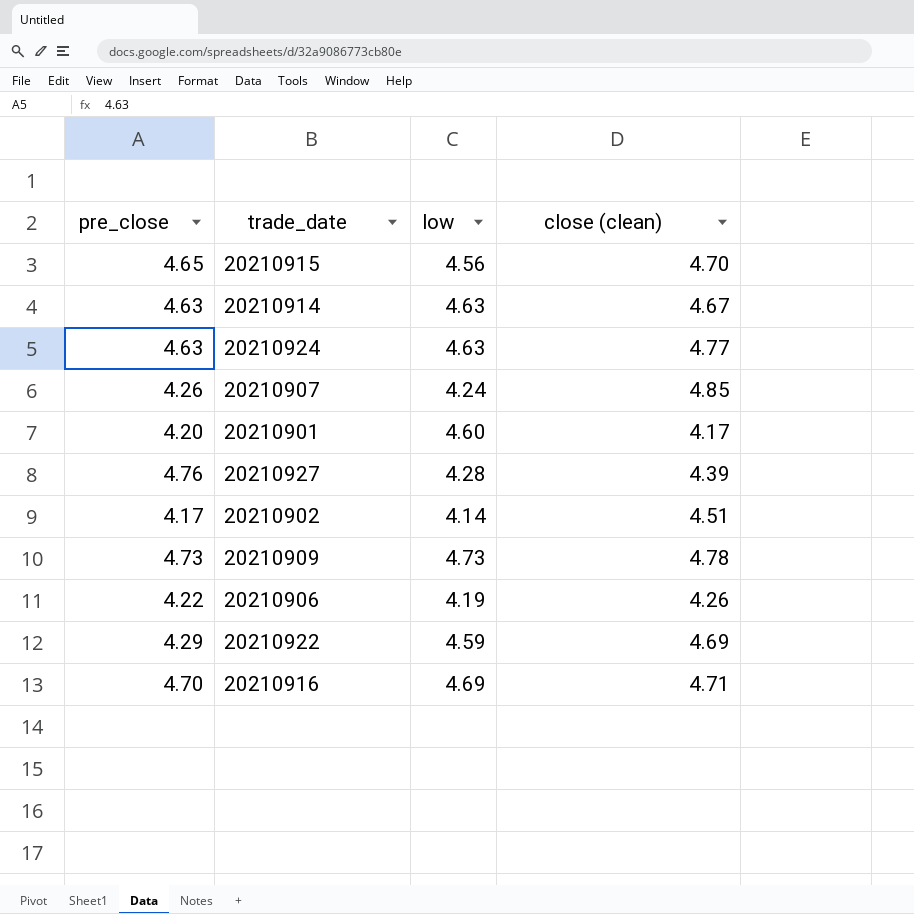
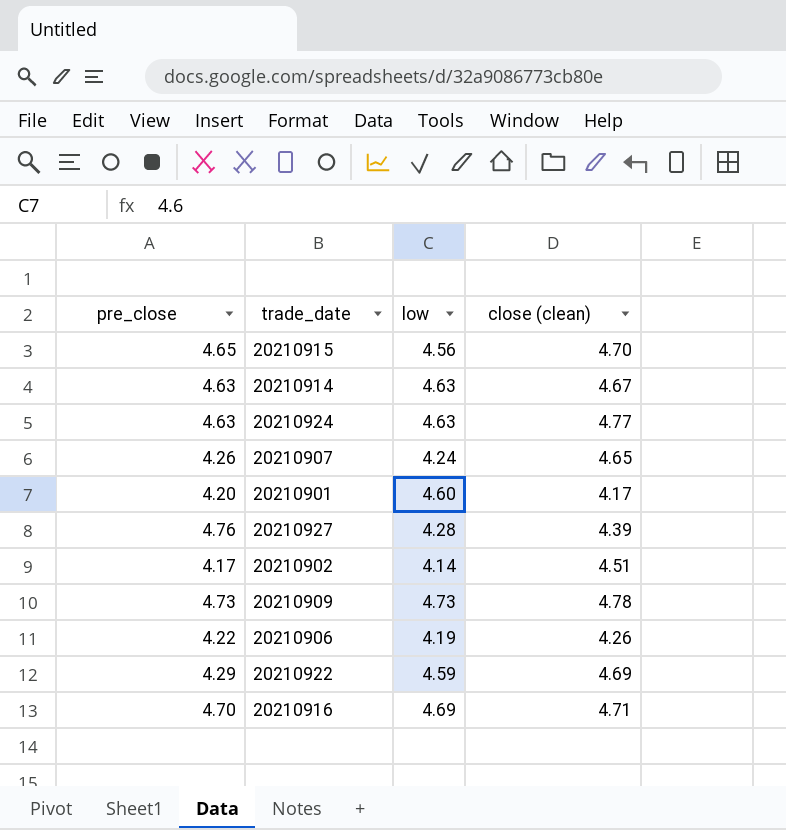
20210907 | close (clean): 4.85 -> 4.65

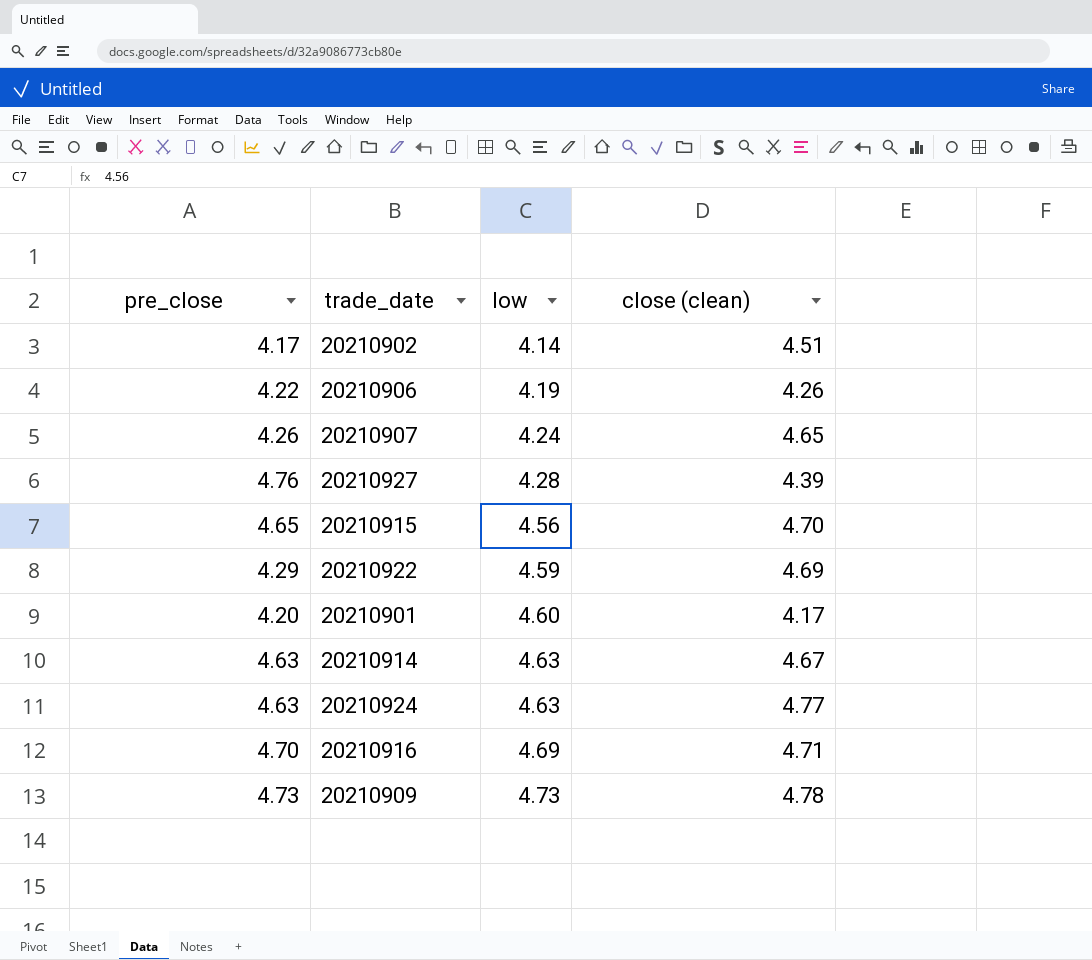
row order: none -> low ascending

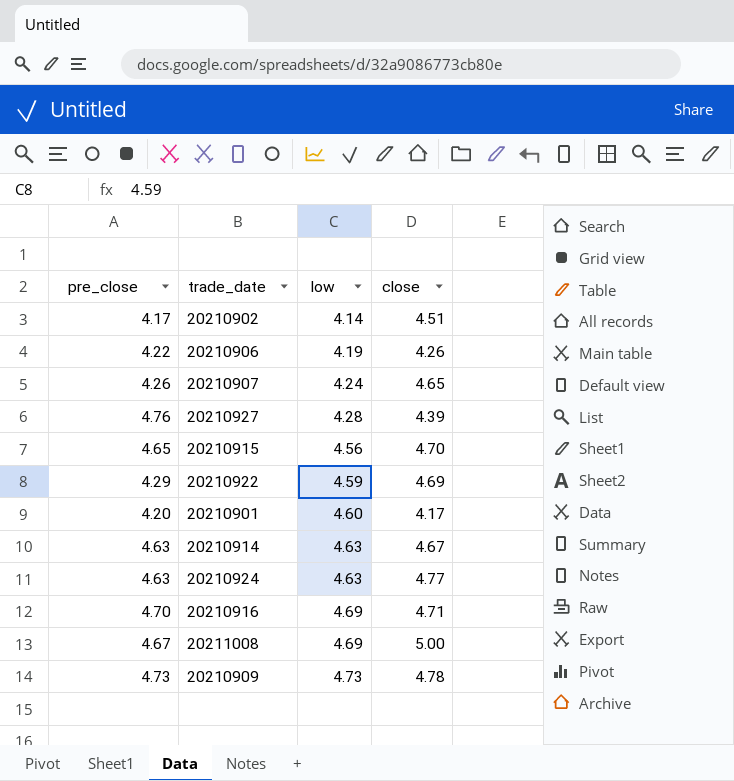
column name: close (clean) -> close
row 20211008: none -> 4.67 | 4.69 | 5.00

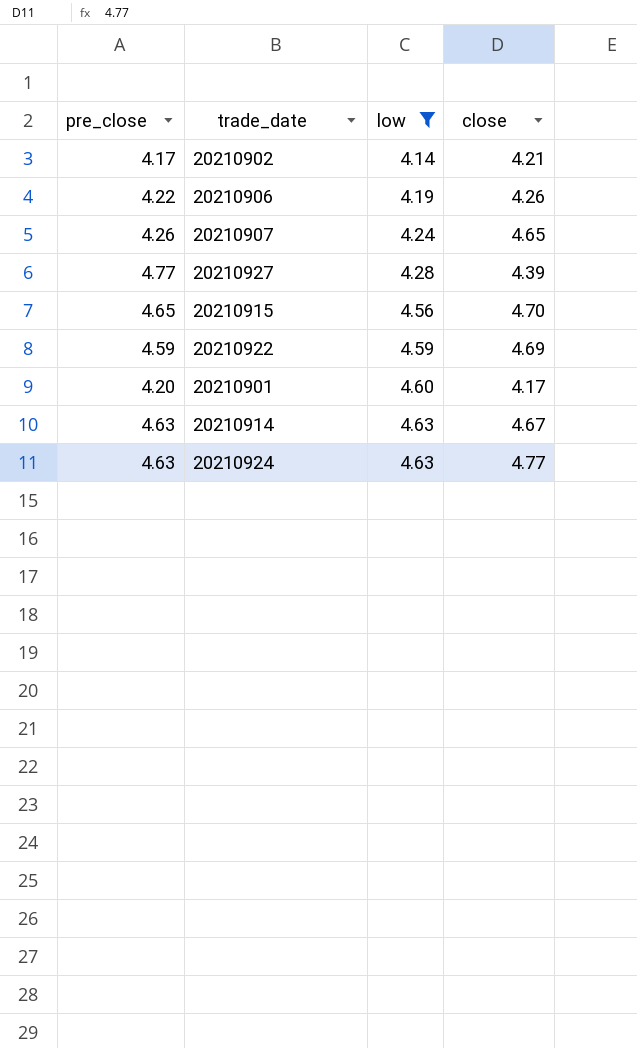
filter: none -> low <= 4.63
20210902 | close: 4.51 -> 4.21
20210927 | pre_close: 4.76 -> 4.77
20210922 | pre_close: 4.29 -> 4.59

